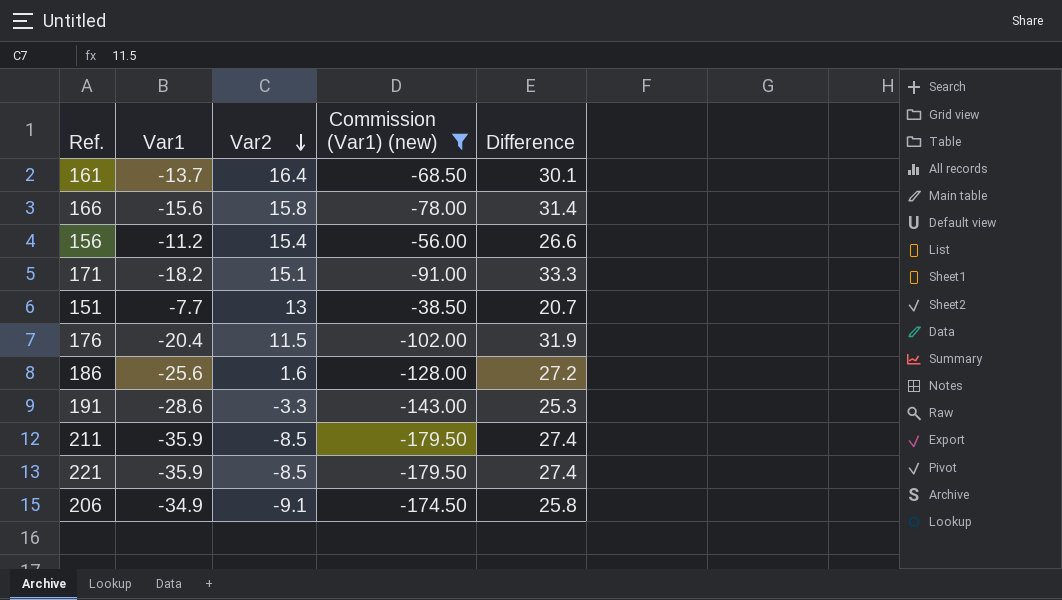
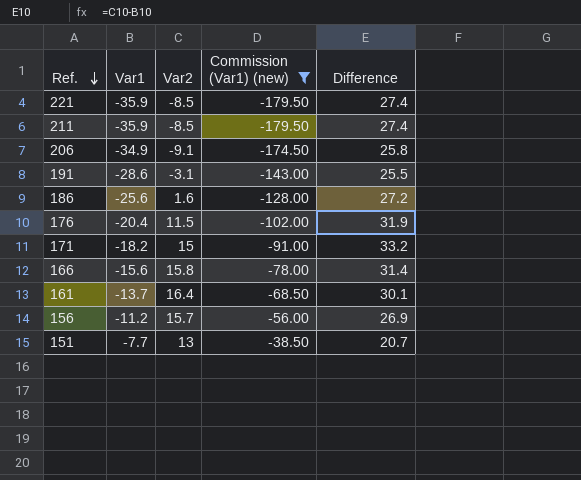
row order: Var2 descending -> Ref. descending
191 | Var2: -3.3 -> -3.1
191 | Difference: 25.3 -> 25.5
171 | Var2: 15.1 -> 15
171 | Difference: 33.3 -> 33.2
156 | Var2: 15.4 -> 15.7
156 | Difference: 26.6 -> 26.9

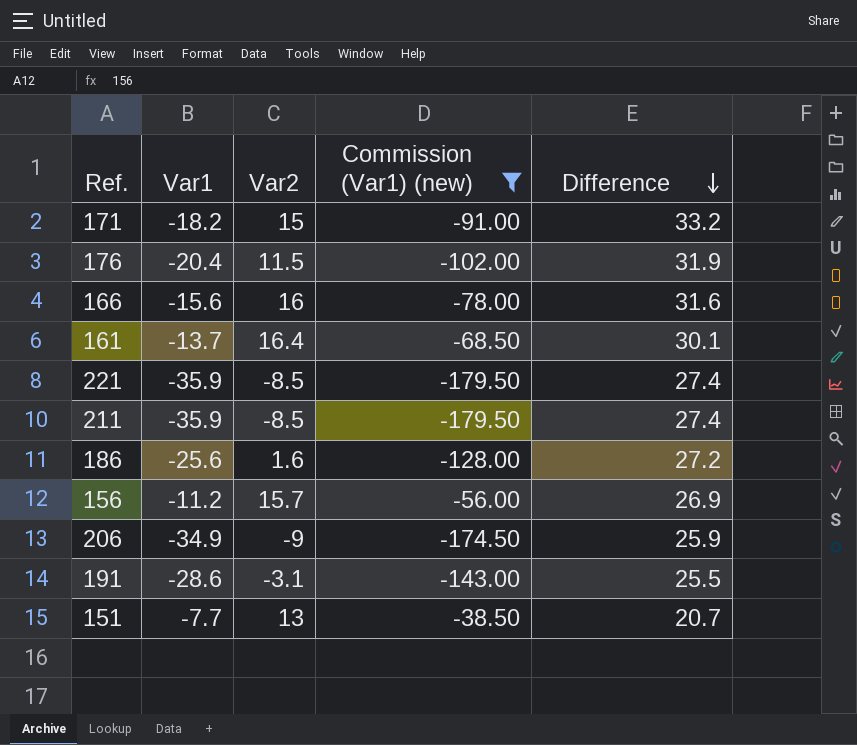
row order: Ref. descending -> Difference descending
166 | Var2: 15.8 -> 16
166 | Difference: 31.4 -> 31.6
206 | Var2: -9.1 -> -9
206 | Difference: 25.8 -> 25.9

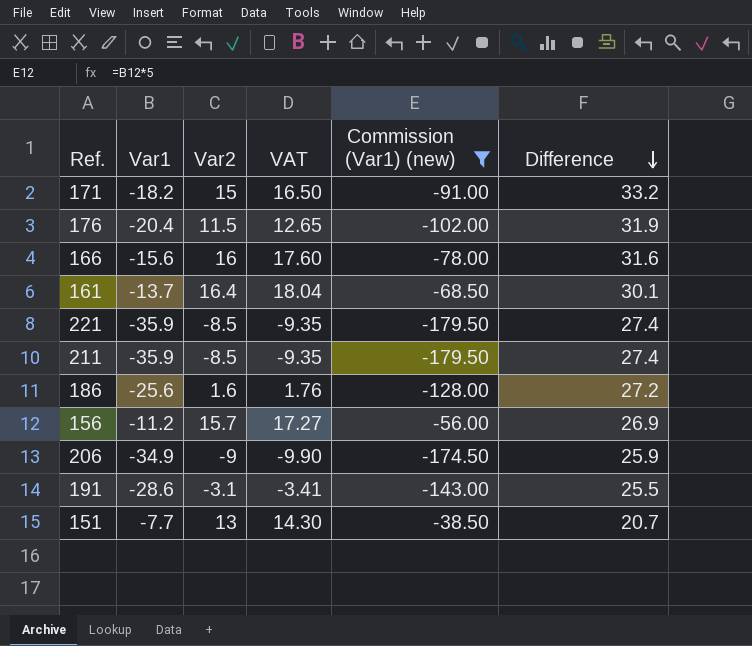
column VAT | formula: none -> [Var2] * 1.1

